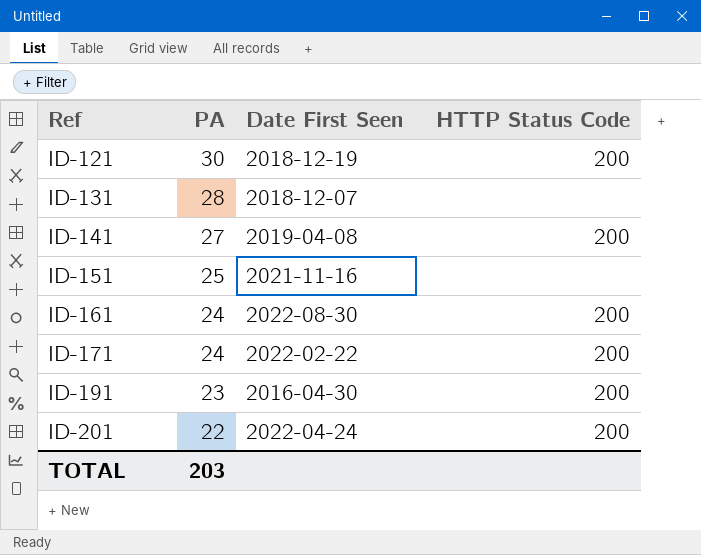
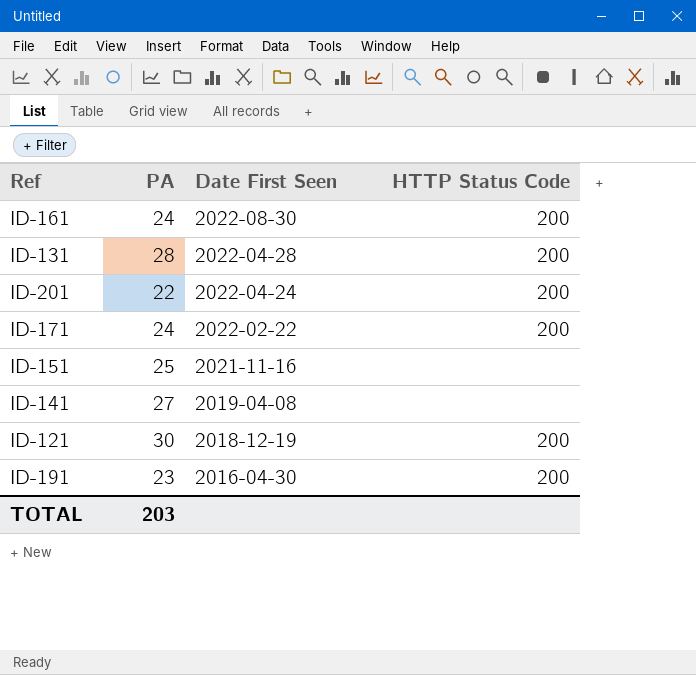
row order: Ref ascending -> Date First Seen descending
ID-131 | Date First Seen: 2018-12-07 -> 2022-04-28
ID-131 | HTTP Status Code: none -> 200
ID-141 | HTTP Status Code: 200 -> none

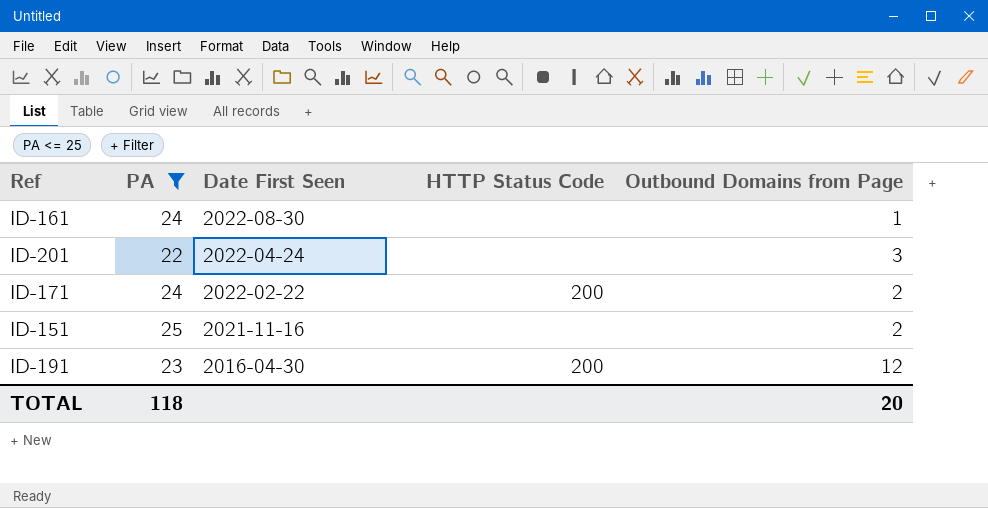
filter: none -> PA <= 25
column Outbound Domains from Page | position: none -> 5
ID-161 | HTTP Status Code: 200 -> none
ID-201 | HTTP Status Code: 200 -> none
TOTAL | PA: 203 -> 118

